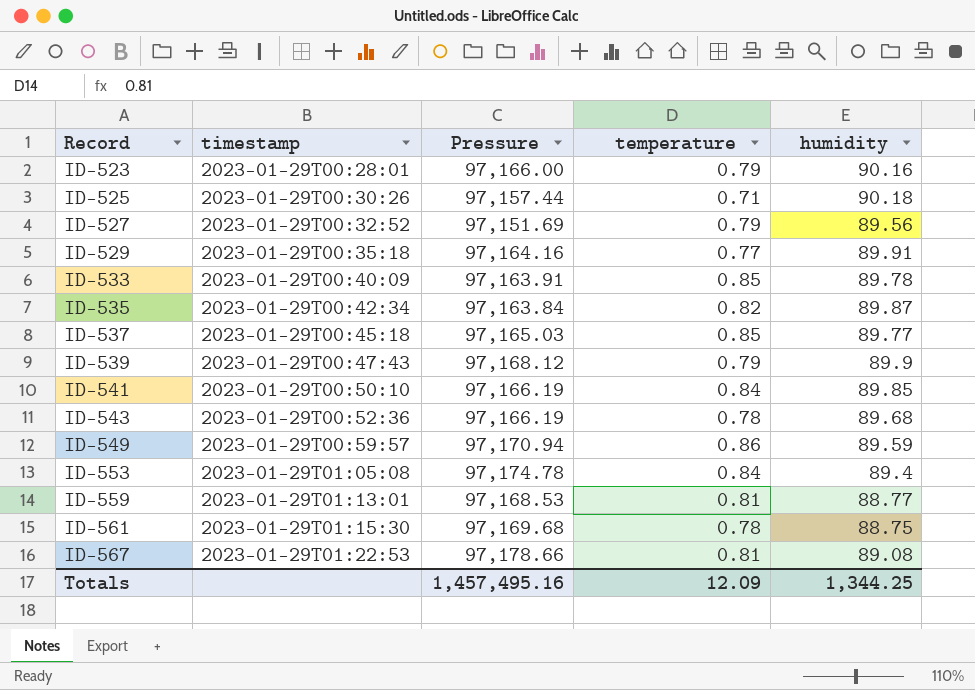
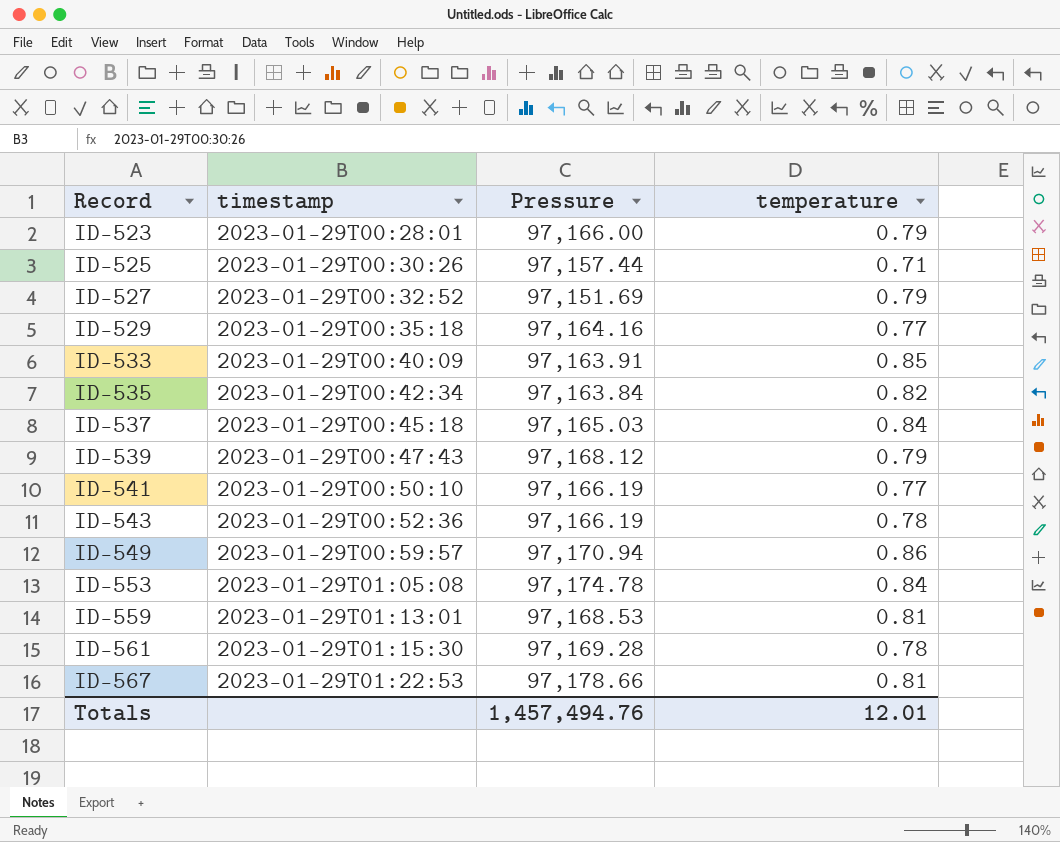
column humidity | position: 5 -> none
ID-537 | temperature: 0.85 -> 0.84
ID-541 | temperature: 0.84 -> 0.77
ID-561 | Pressure: 97,169.68 -> 97,169.28
Totals | Pressure: 1,457,495.16 -> 1,457,494.76
Totals | temperature: 12.09 -> 12.01

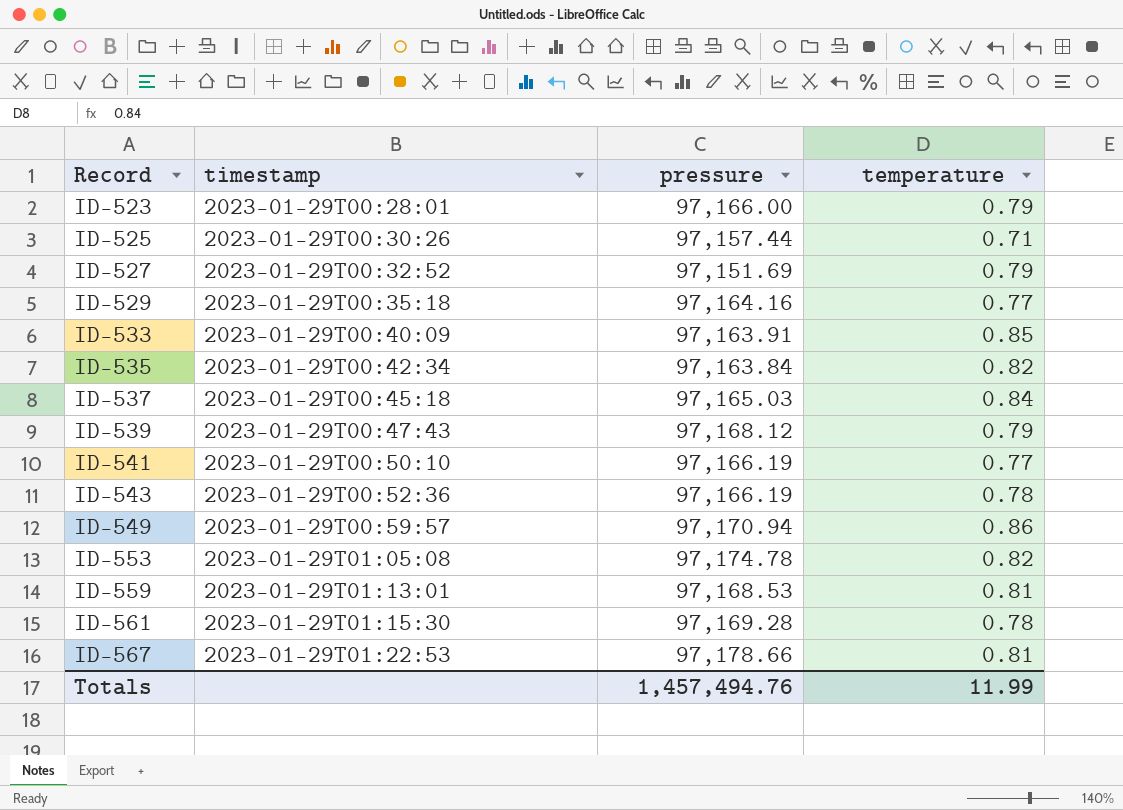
column name: Pressure -> pressure
ID-553 | temperature: 0.84 -> 0.82
Totals | temperature: 12.01 -> 11.99

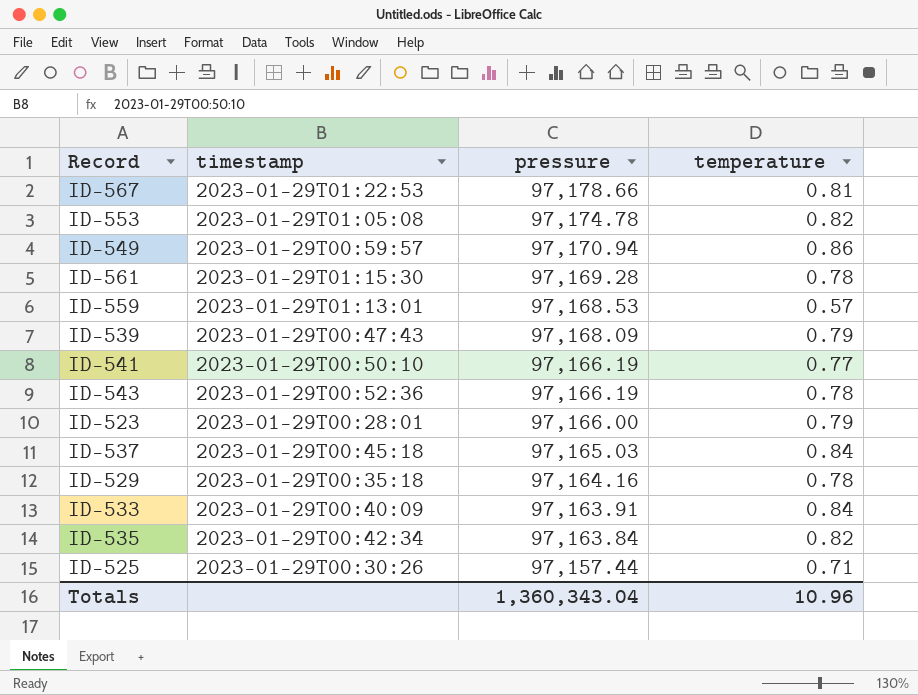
row order: Record ascending -> pressure descending
row ID-527: 2023-01-29T00:32:52 | 97,151.69 | 0.79 -> none
ID-559 | temperature: 0.81 -> 0.57
ID-539 | pressure: 97,168.12 -> 97,168.09
ID-529 | temperature: 0.77 -> 0.78
ID-533 | temperature: 0.85 -> 0.84
Totals | pressure: 1,457,494.76 -> 1,360,343.04
Totals | temperature: 11.99 -> 10.96

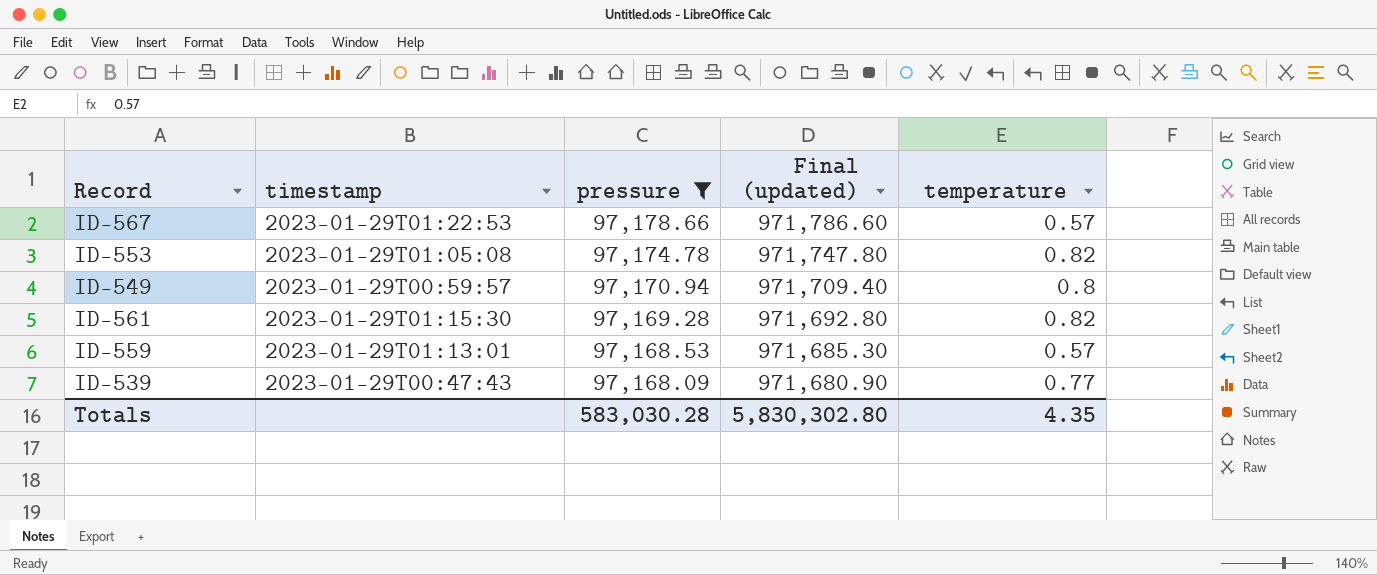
filter: none -> pressure >= 97,168.09
column Final (updated) | formula: none -> [pressure] * 10
ID-567 | temperature: 0.81 -> 0.57
ID-549 | temperature: 0.86 -> 0.8
ID-561 | temperature: 0.78 -> 0.82
ID-539 | temperature: 0.79 -> 0.77
Totals | pressure: 1,360,343.04 -> 583,030.28
Totals | temperature: 10.96 -> 4.35

